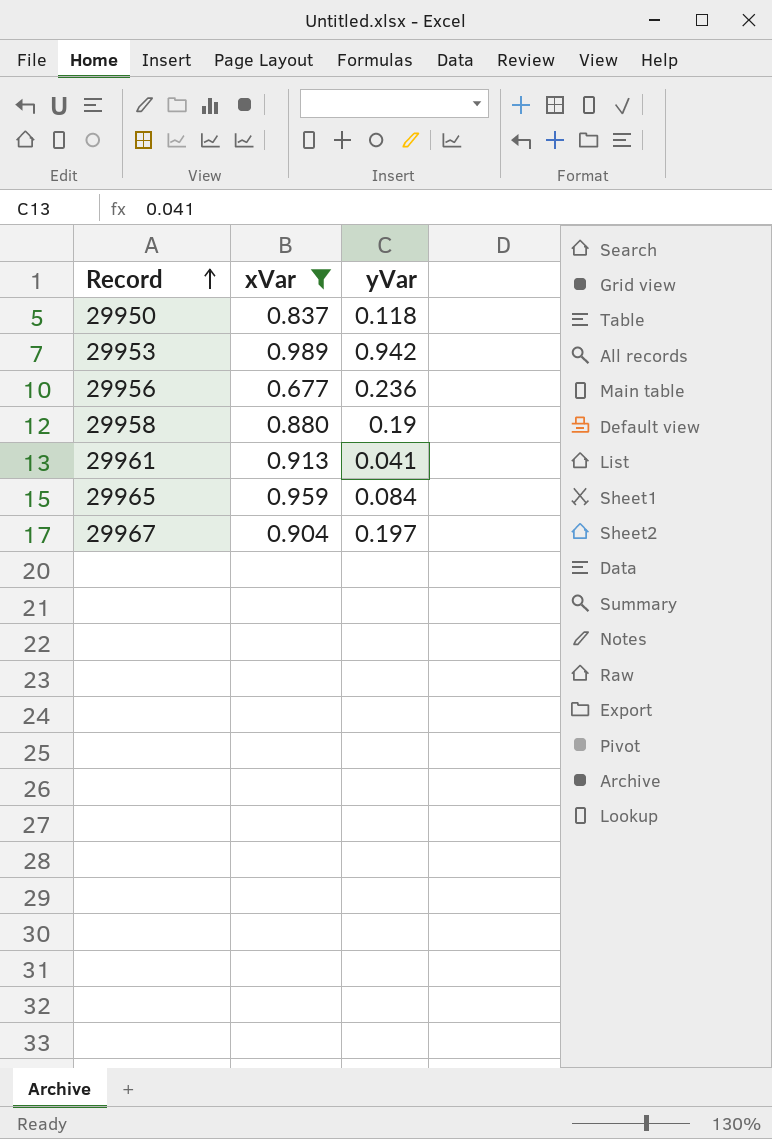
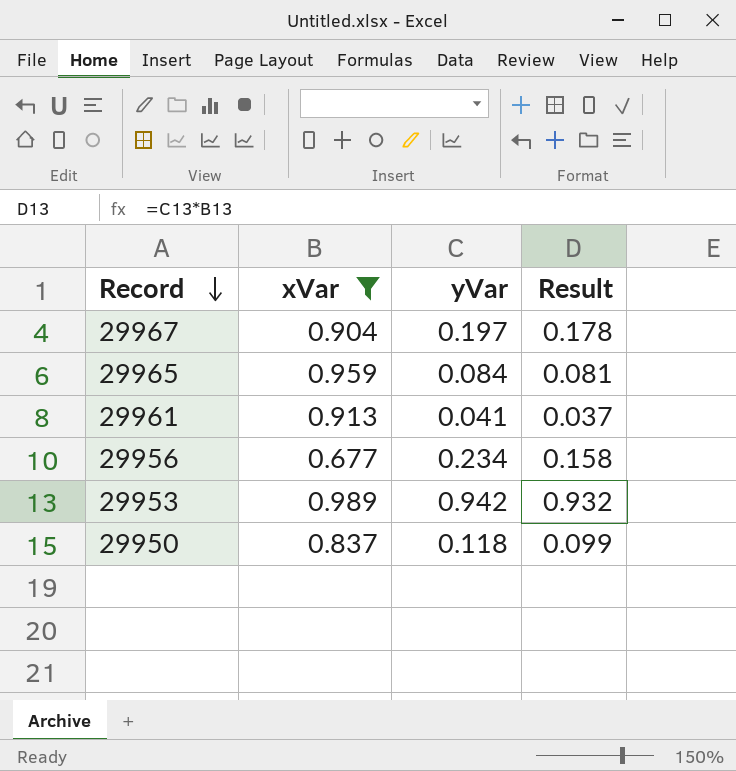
row order: Record ascending -> Record descending
column Result | formula: none -> [xVar] * [yVar]
row 29958: 0.880 | 0.19 -> none
29956 | yVar: 0.236 -> 0.234

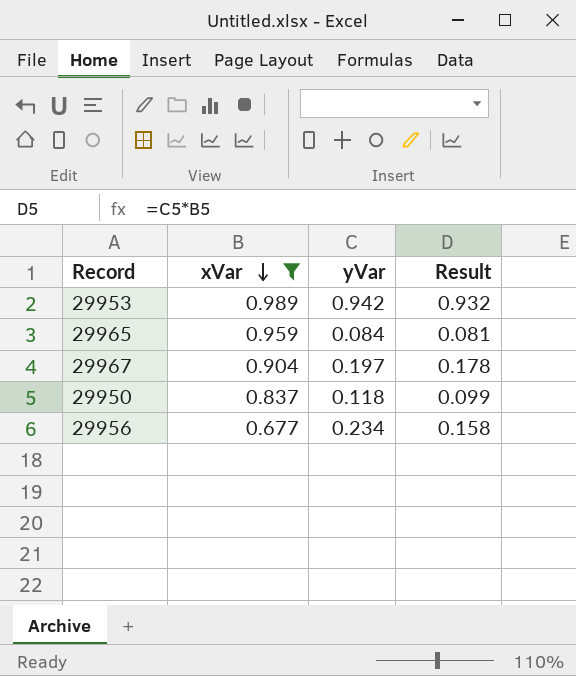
row order: Record descending -> xVar descending
row 29961: 0.913 | 0.041 | 0.037 -> none

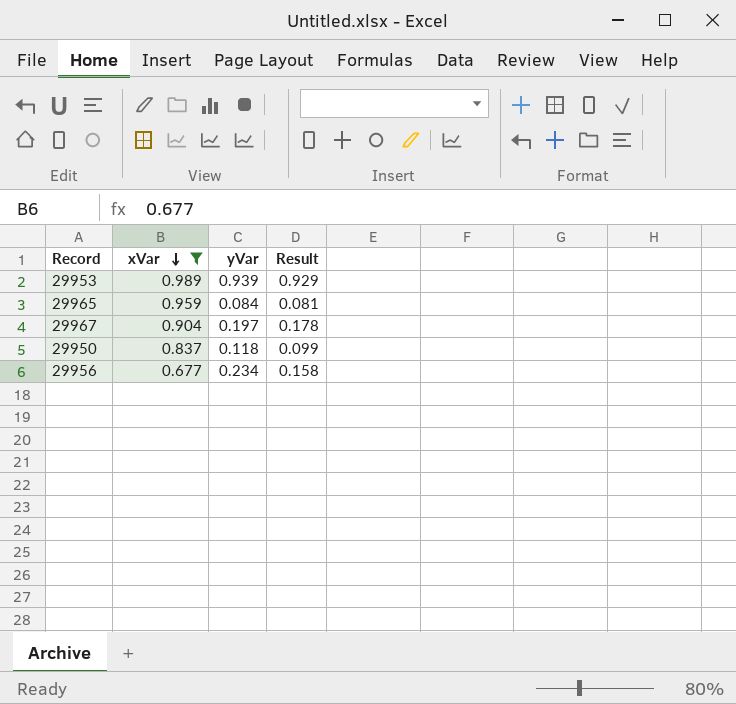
29953 | yVar: 0.942 -> 0.939
29953 | Result: 0.932 -> 0.929

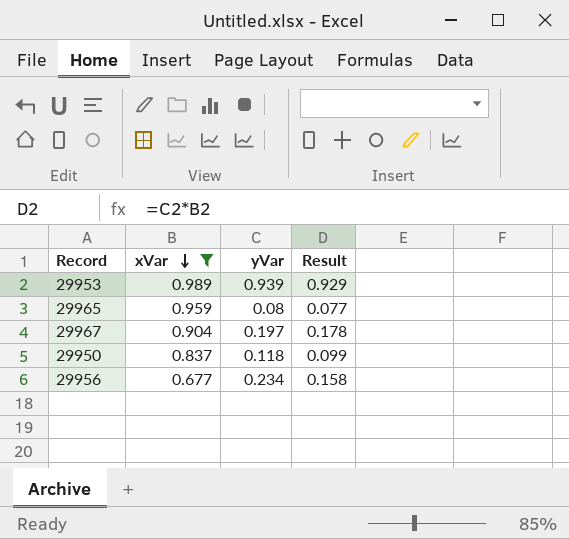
29965 | yVar: 0.084 -> 0.08
29965 | Result: 0.081 -> 0.077

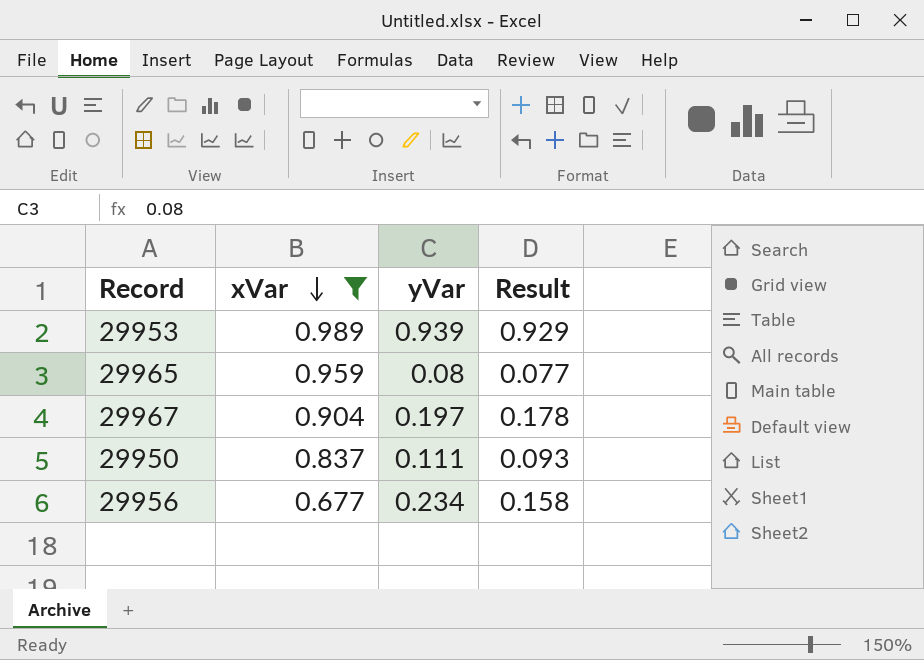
29950 | yVar: 0.118 -> 0.111
29950 | Result: 0.099 -> 0.093

